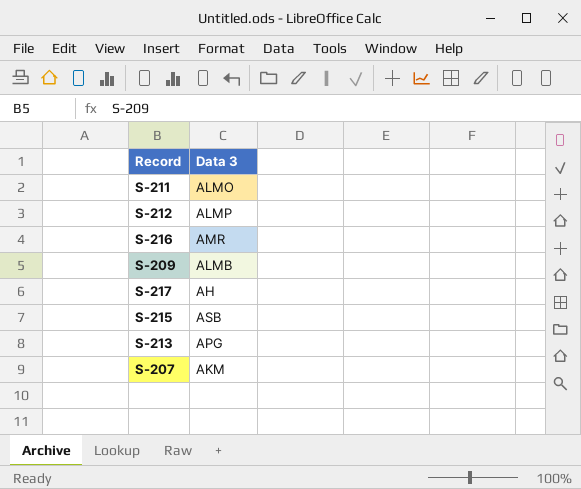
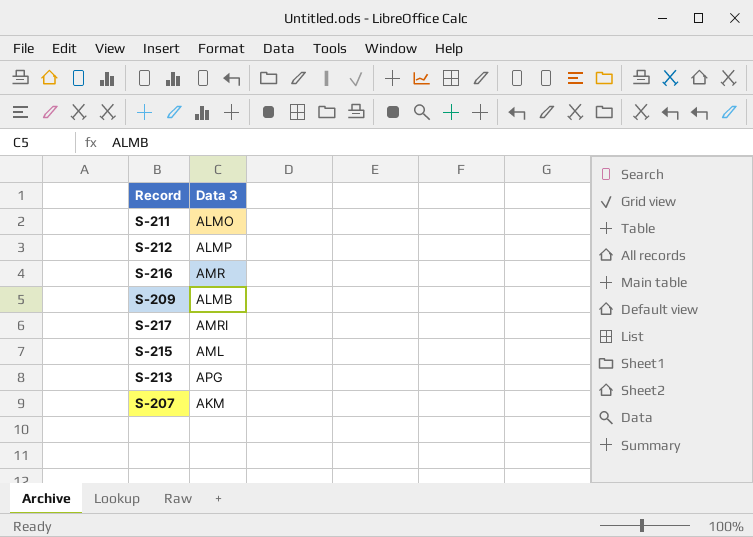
S-217 | Data 3: AH -> AMRI
S-215 | Data 3: ASB -> AML

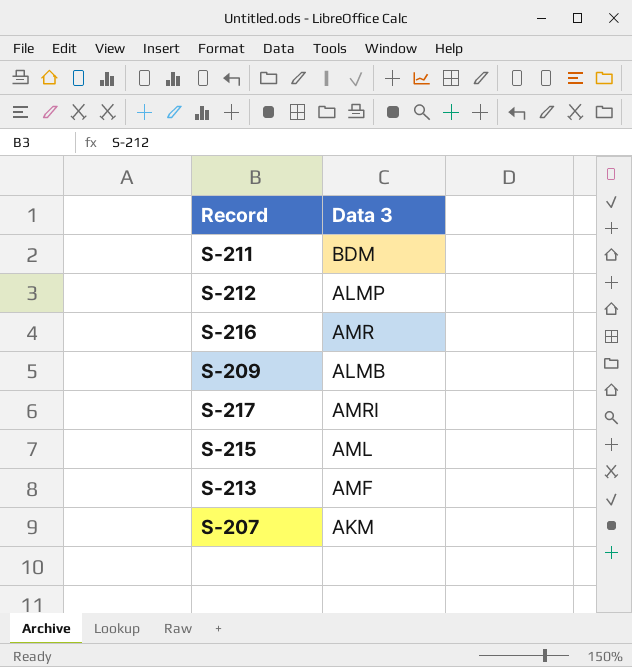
S-211 | Data 3: ALMO -> BDM
S-213 | Data 3: APG -> AMF

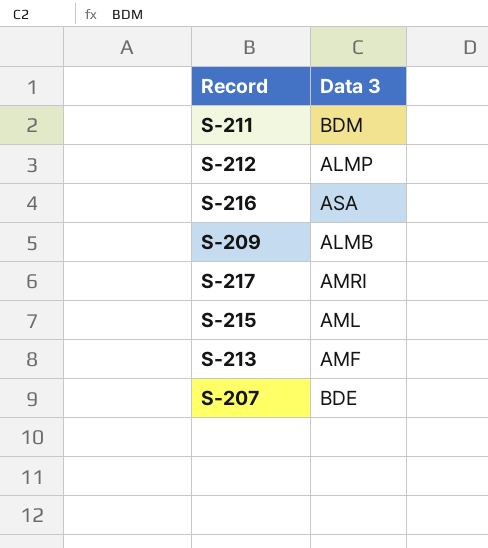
S-216 | Data 3: AMR -> ASA
S-207 | Data 3: AKM -> BDE

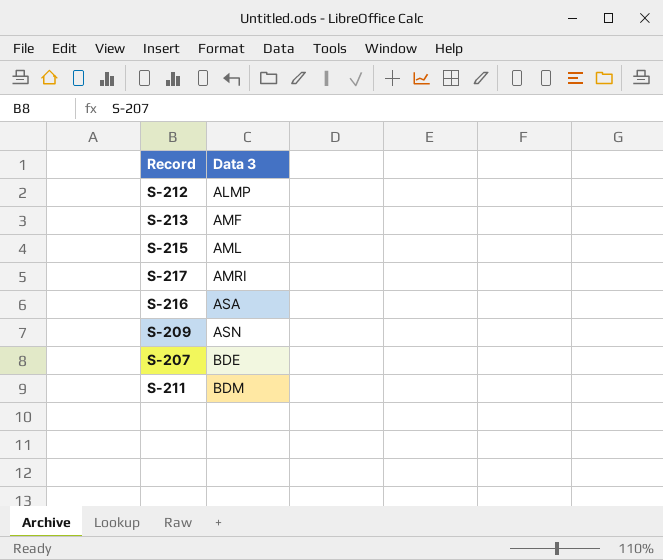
row order: none -> Data 3 ascending
S-209 | Data 3: ALMB -> ASN

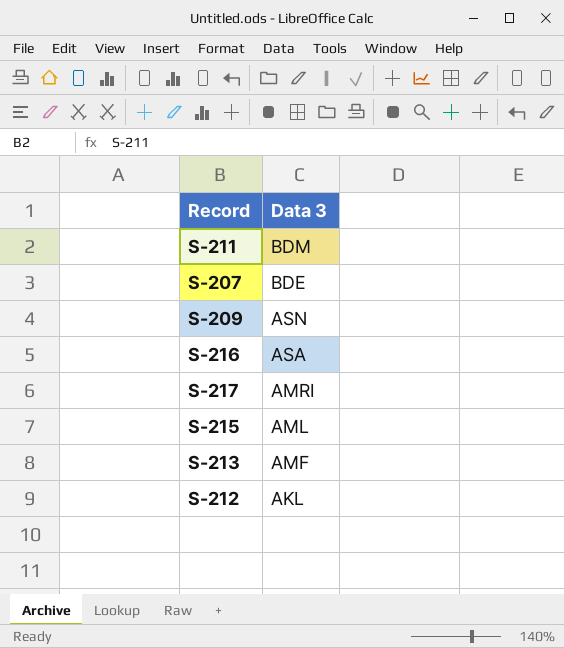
row order: Data 3 ascending -> Data 3 descending
S-212 | Data 3: ALMP -> AKL

